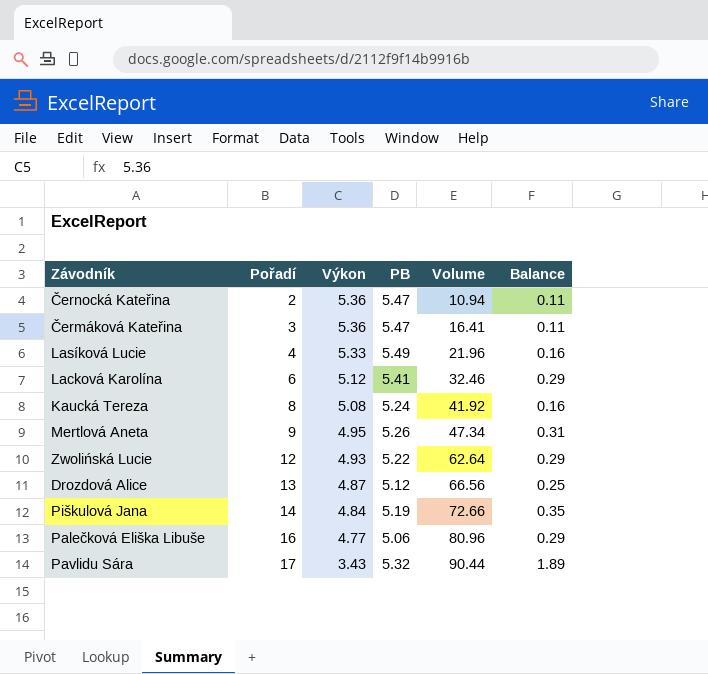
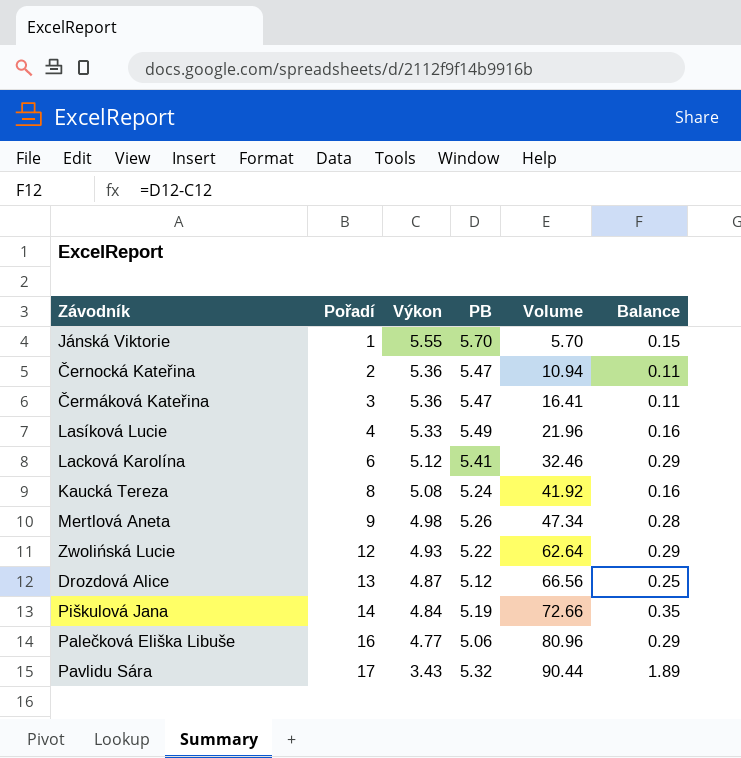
row Jánská Viktorie: none -> 1 | 5.55 | 5.70 | 5.70 | 0.15
Mertlová Aneta | Výkon: 4.95 -> 4.98
Mertlová Aneta | Balance: 0.31 -> 0.28

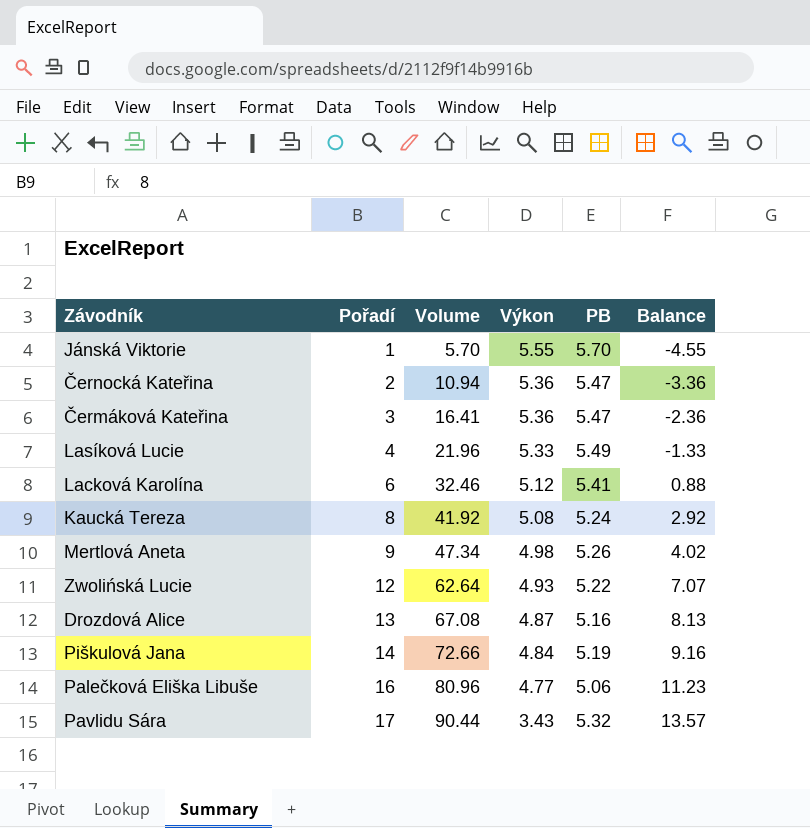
column Volume | position: 5 -> 3
column Balance | formula: [PB] - [Výkon] -> [Pořadí] - [Výkon]
Drozdová Alice | Volume: 66.56 -> 67.08
Drozdová Alice | PB: 5.12 -> 5.16

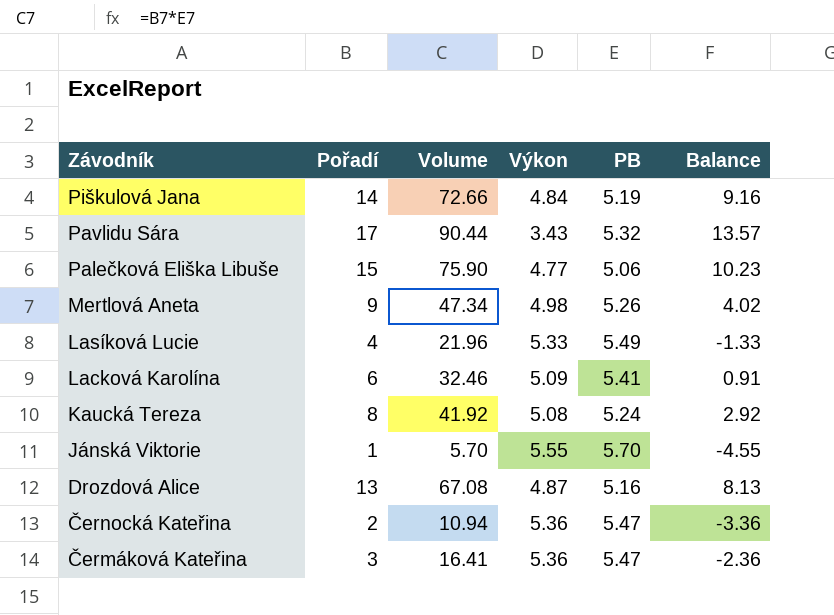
row order: Pořadí ascending -> Závodník descending
row Zwolińská Lucie: 12 | 62.64 | 4.93 | 5.22 | 7.07 -> none
Palečková Eliška Libuše | Pořadí: 16 -> 15
Palečková Eliška Libuše | Volume: 80.96 -> 75.90
Palečková Eliška Libuše | Balance: 11.23 -> 10.23
Lacková Karolína | Výkon: 5.12 -> 5.09
Lacková Karolína | Balance: 0.88 -> 0.91

